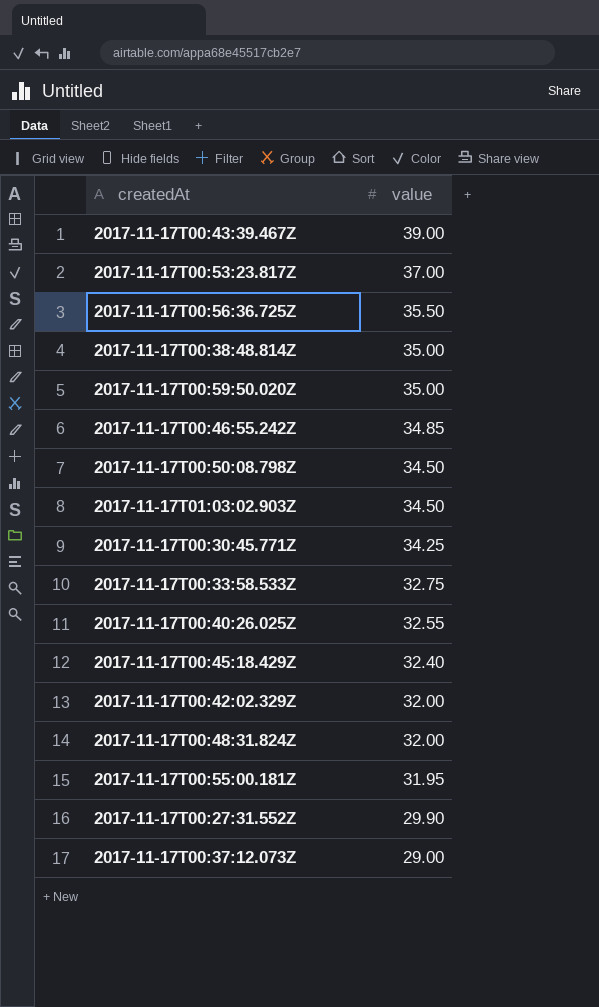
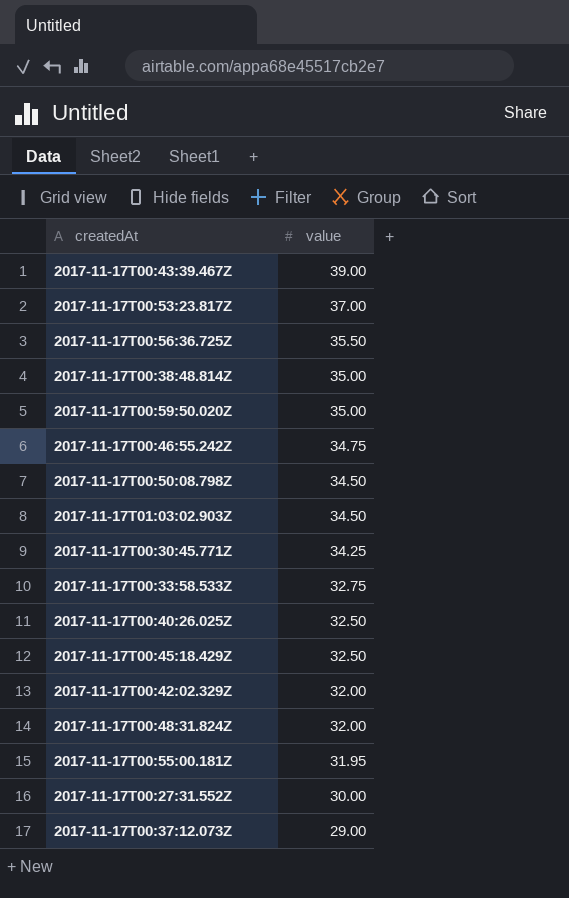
2017-11-17T00:46:55.242Z | value: 34.85 -> 34.75
2017-11-17T00:40:26.025Z | value: 32.55 -> 32.50
2017-11-17T00:45:18.429Z | value: 32.40 -> 32.50
2017-11-17T00:27:31.552Z | value: 29.90 -> 30.00

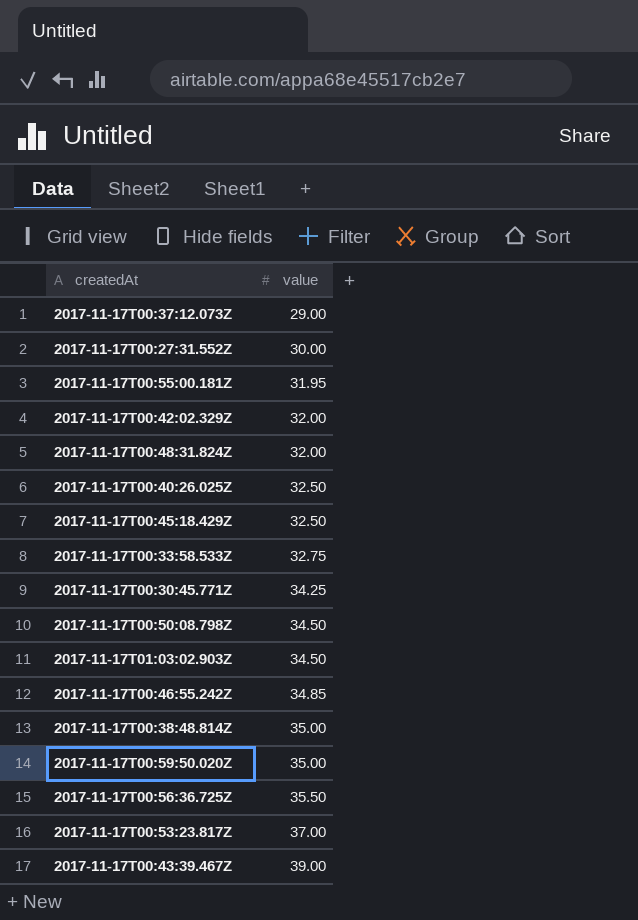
row order: value descending -> value ascending
2017-11-17T00:46:55.242Z | value: 34.75 -> 34.85

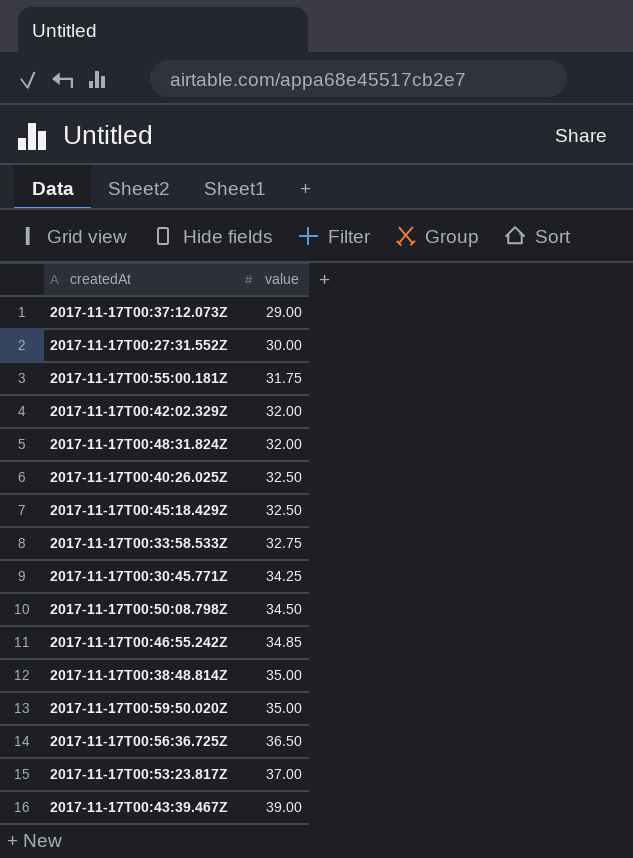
row 2017-11-17T01:03:02.903Z: 34.50 -> none
2017-11-17T00:55:00.181Z | value: 31.95 -> 31.75
2017-11-17T00:56:36.725Z | value: 35.50 -> 36.50

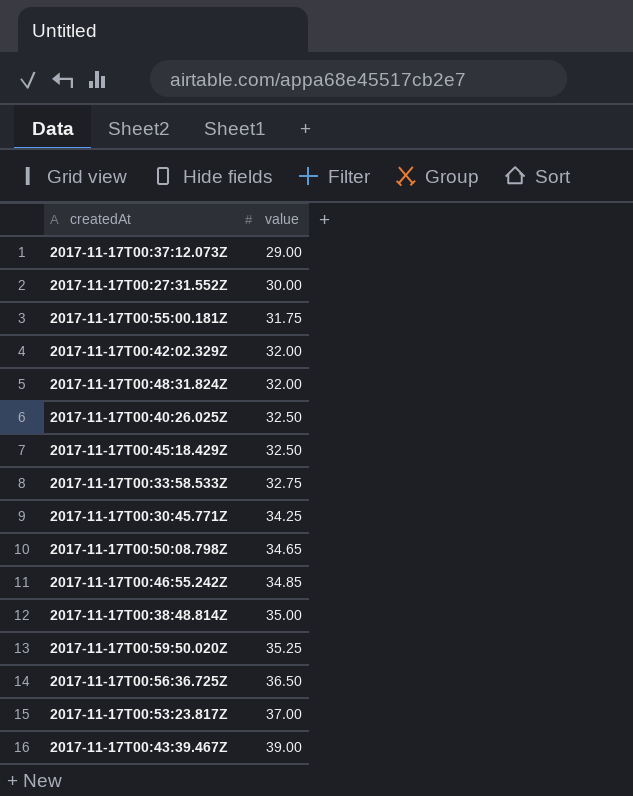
2017-11-17T00:50:08.798Z | value: 34.50 -> 34.65
2017-11-17T00:59:50.020Z | value: 35.00 -> 35.25

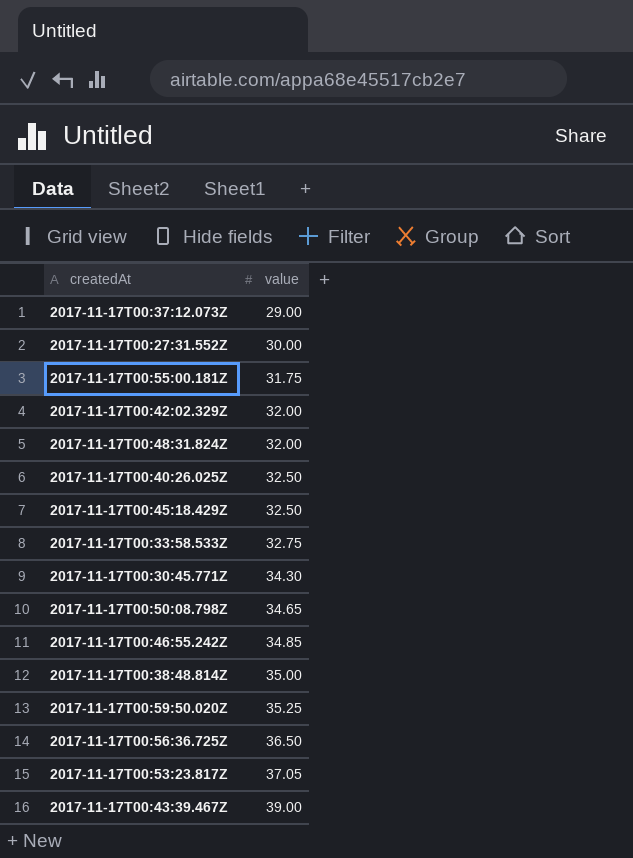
2017-11-17T00:30:45.771Z | value: 34.25 -> 34.30
2017-11-17T00:53:23.817Z | value: 37.00 -> 37.05

